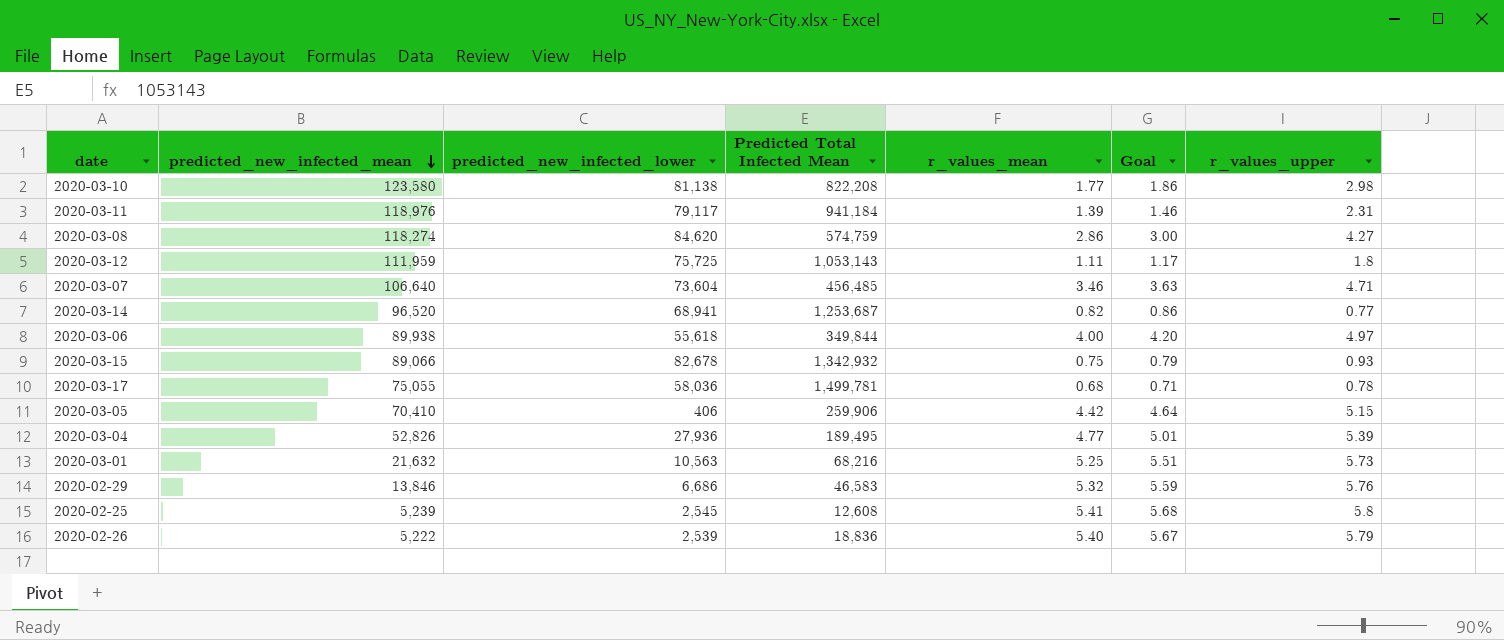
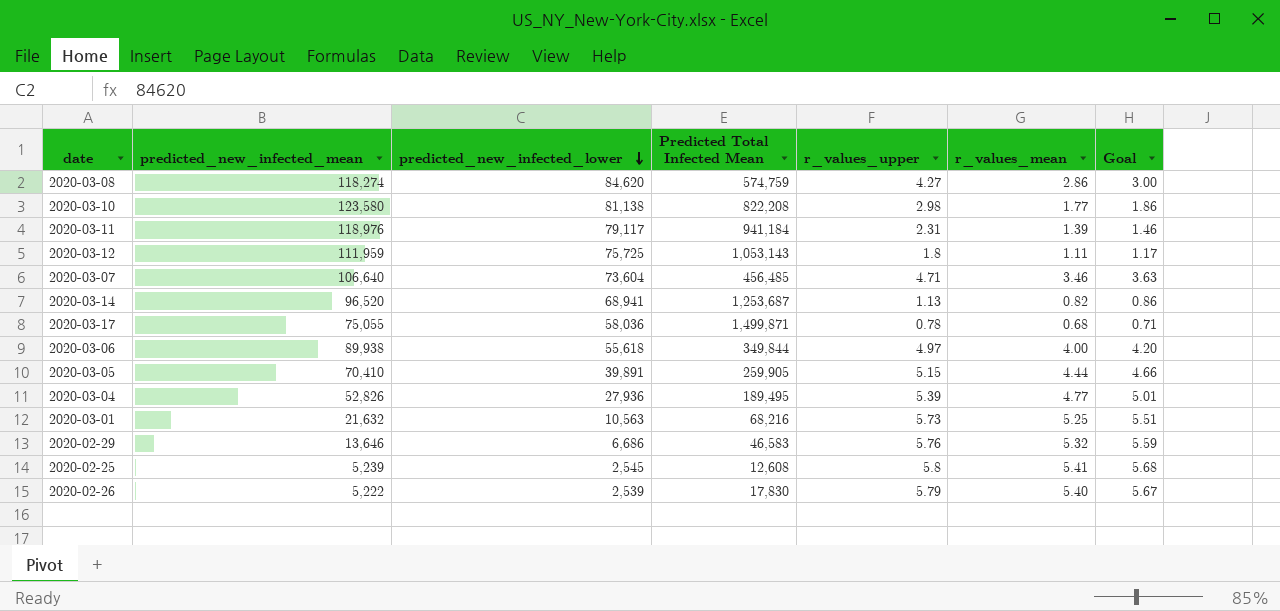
row order: predicted_new_infected_mean descending -> predicted_new_infected_lower descending
column r_values_upper | position: 7 -> 5
row 2020-03-15: 89,066 | 82,678 | 1,342,932 | 0.75 | 0.79 | 0.93 -> none
2020-03-14 | r_values_upper: 0.77 -> 1.13
2020-03-17 | Predicted Total Infected Mean: 1,499,781 -> 1,499,871
2020-03-05 | predicted_new_infected_lower: 406 -> 39,891
2020-03-05 | Predicted Total Infected Mean: 259,906 -> 259,905
2020-03-05 | r_values_mean: 4.42 -> 4.44
2020-03-05 | Goal: 4.64 -> 4.66
2020-02-29 | predicted_new_infected_mean: 13,846 -> 13,646
2020-02-26 | Predicted Total Infected Mean: 18,836 -> 17,830

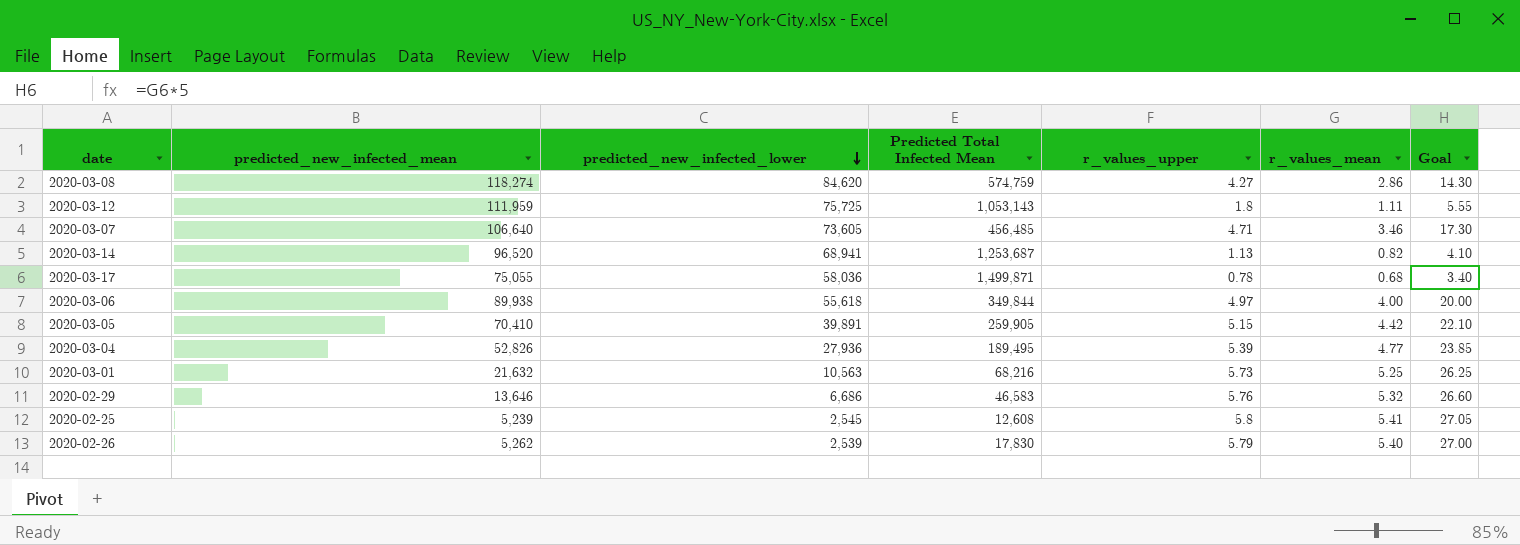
column Goal | formula: [r_values_mean] * 1.05 -> [r_values_mean] * 5
row 2020-03-10: 123,580 | 81,138 | 822,208 | 2.98 | 1.77 | 1.86 -> none
row 2020-03-11: 118,976 | 79,117 | 941,184 | 2.31 | 1.39 | 1.46 -> none
2020-03-07 | predicted_new_infected_lower: 73,604 -> 73,605
2020-03-05 | r_values_mean: 4.44 -> 4.42
2020-02-26 | predicted_new_infected_mean: 5,222 -> 5,262

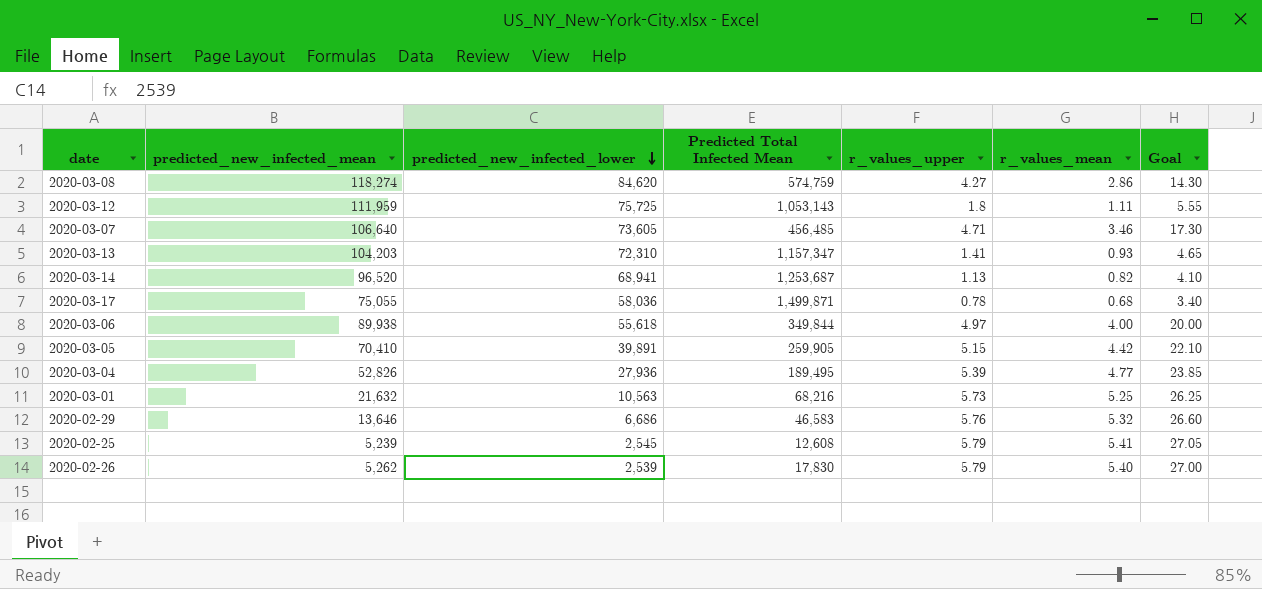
row 2020-03-13: none -> 104,203 | 72,310 | 1,157,347 | 1.41 | 0.93 | 4.65
2020-02-25 | r_values_upper: 5.8 -> 5.79

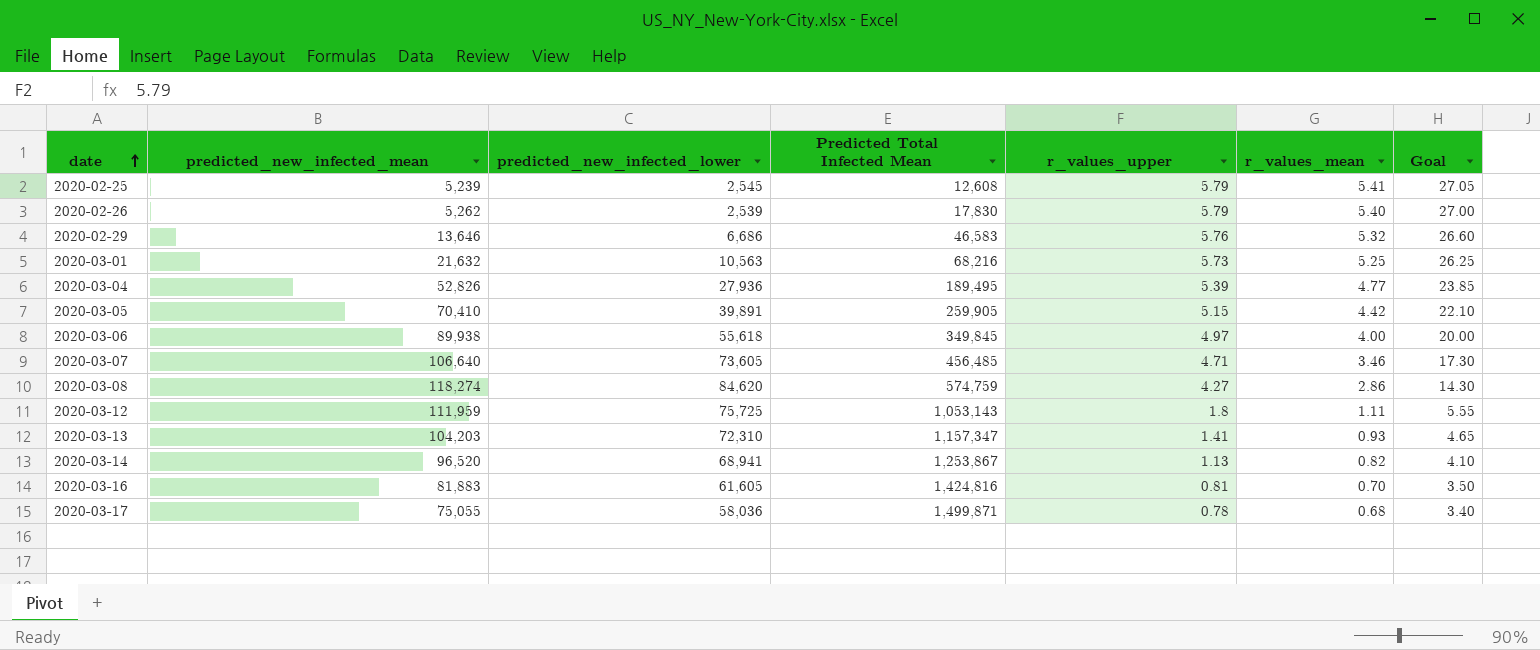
row order: predicted_new_infected_lower descending -> date ascending
2020-03-06 | Predicted Total Infected Mean: 349,844 -> 349,845
2020-03-14 | Predicted Total Infected Mean: 1,253,687 -> 1,253,867
row 2020-03-16: none -> 81,883 | 61,605 | 1,424,816 | 0.81 | 0.70 | 3.50

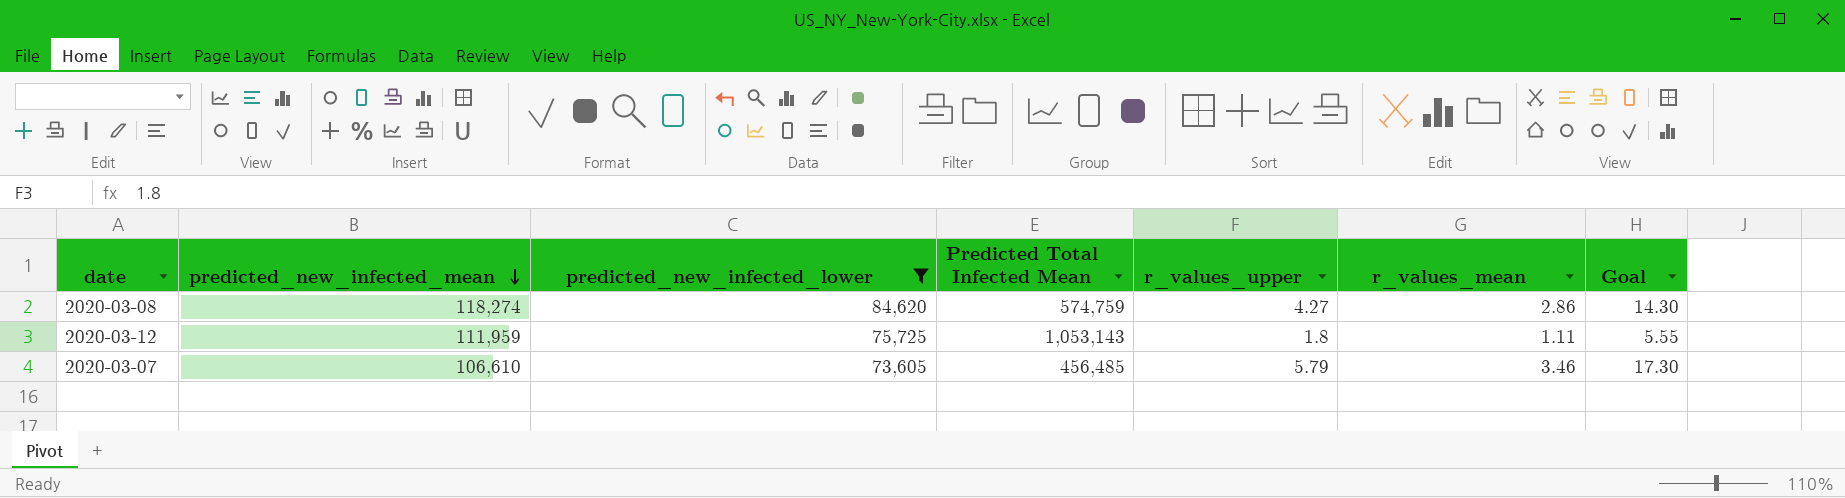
filter: none -> predicted_new_infected_lower >= 73,605
row order: date ascending -> predicted_new_infected_mean descending
2020-03-07 | predicted_new_infected_mean: 106,640 -> 106,610
2020-03-07 | r_values_upper: 4.71 -> 5.79

